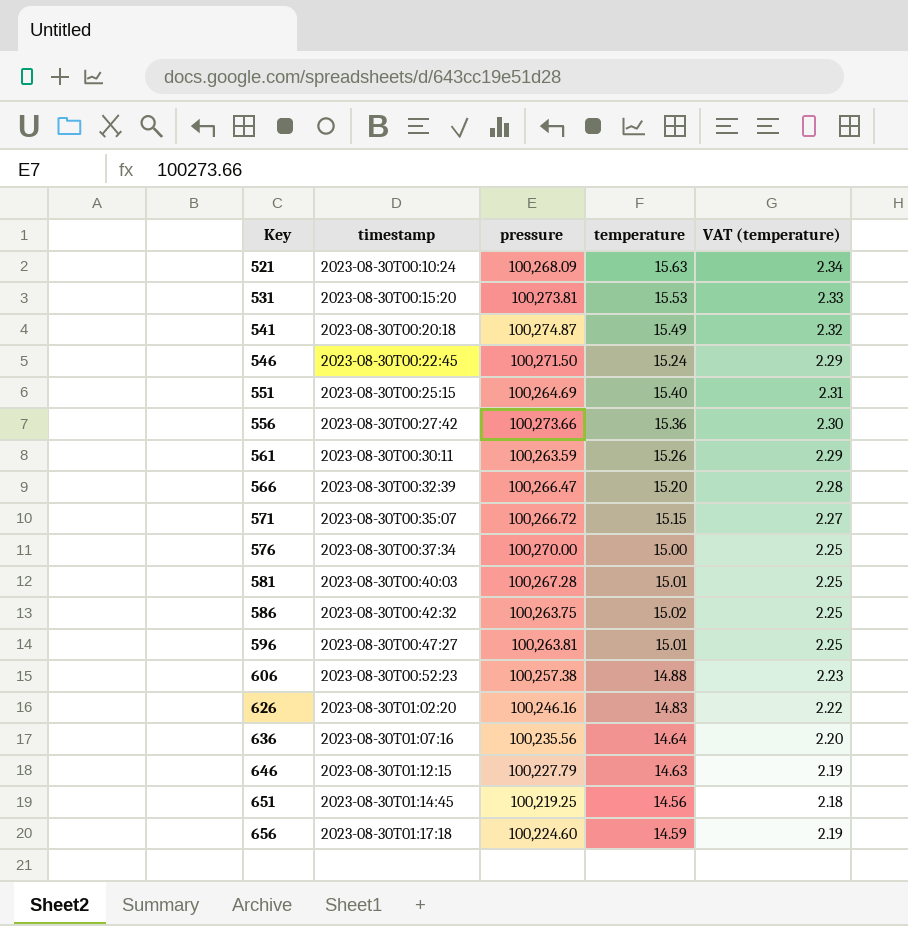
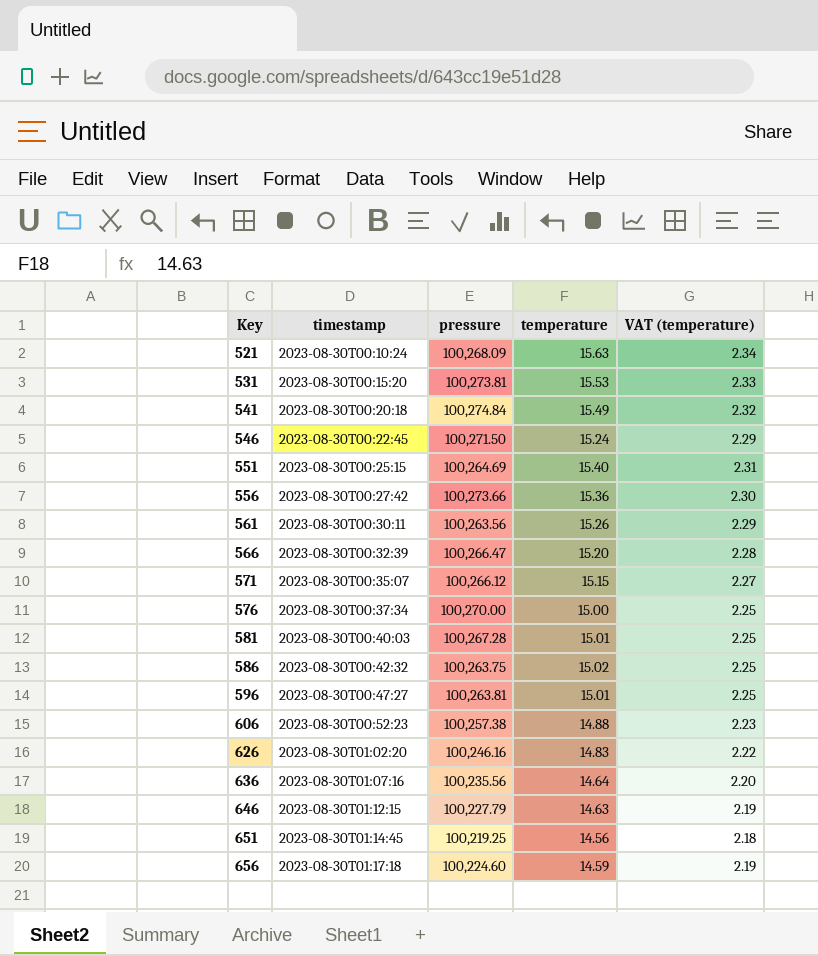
541 | pressure: 100,274.87 -> 100,274.84
561 | pressure: 100,263.59 -> 100,263.56
571 | pressure: 100,266.72 -> 100,266.12

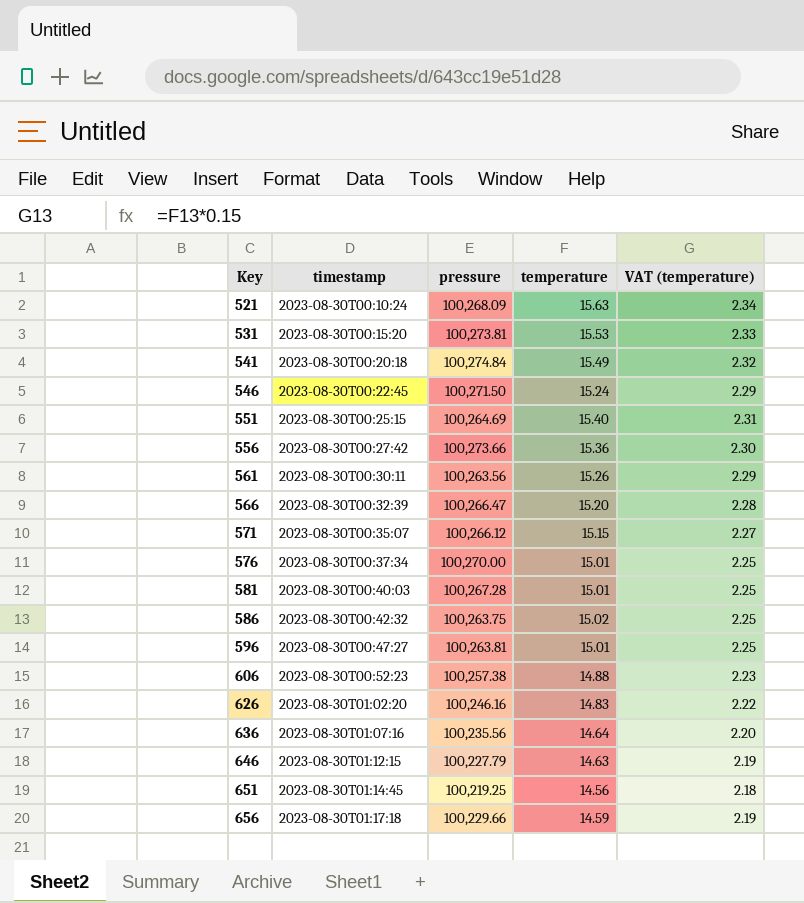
576 | temperature: 15.00 -> 15.01
656 | pressure: 100,224.60 -> 100,229.66

